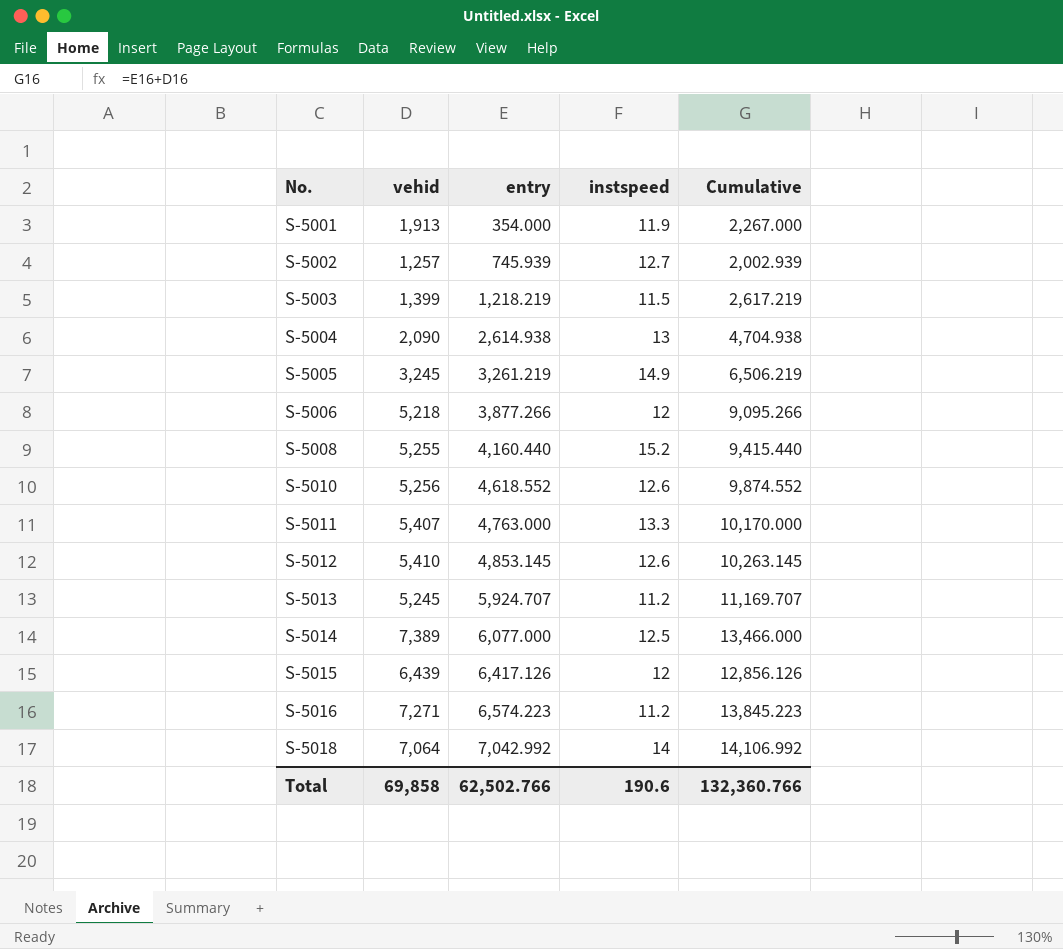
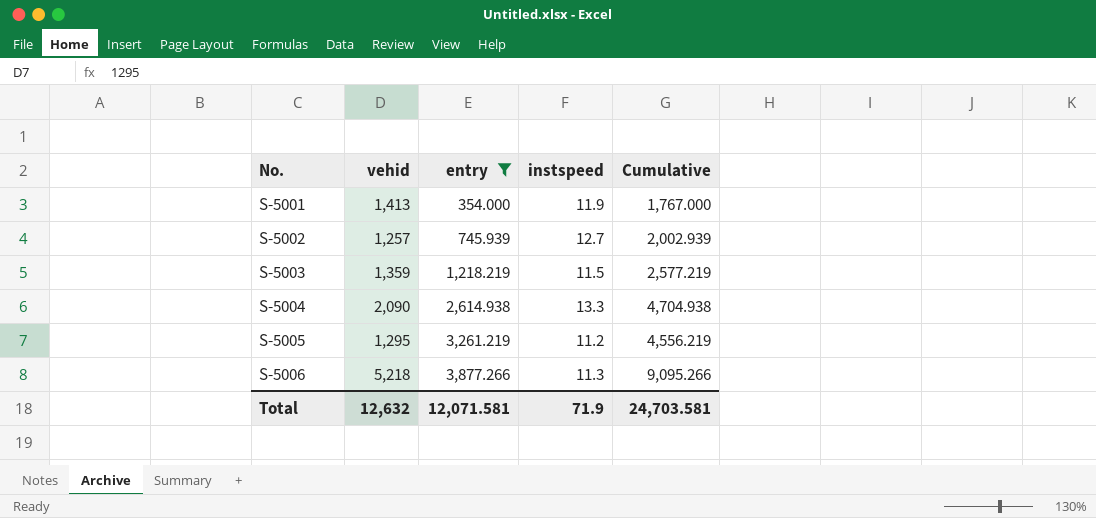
filter: none -> entry <= 3,877.266
S-5001 | vehid: 1,913 -> 1,413
S-5001 | Cumulative: 2,267.000 -> 1,767.000
S-5003 | vehid: 1,399 -> 1,359
S-5003 | Cumulative: 2,617.219 -> 2,577.219
S-5004 | instspeed: 13 -> 13.3
S-5005 | vehid: 3,245 -> 1,295
S-5005 | instspeed: 14.9 -> 11.2
S-5005 | Cumulative: 6,506.219 -> 4,556.219
S-5006 | instspeed: 12 -> 11.3
Total | vehid: 69,858 -> 12,632
Total | entry: 62,502.766 -> 12,071.581
Total | instspeed: 190.6 -> 71.9
Total | Cumulative: 132,360.766 -> 24,703.581

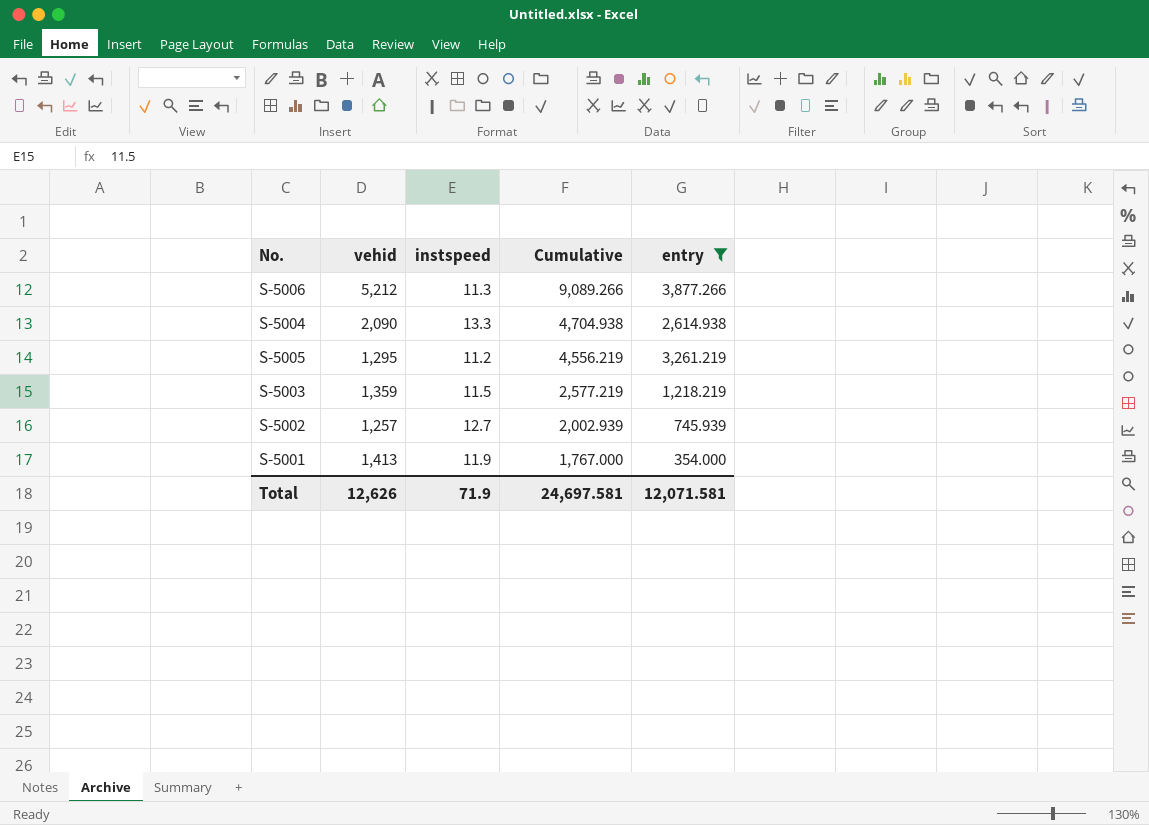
row order: No. ascending -> Cumulative descending
column entry | position: 3 -> 5
S-5006 | vehid: 5,218 -> 5,212
S-5006 | Cumulative: 9,095.266 -> 9,089.266
Total | vehid: 12,632 -> 12,626
Total | Cumulative: 24,703.581 -> 24,697.581

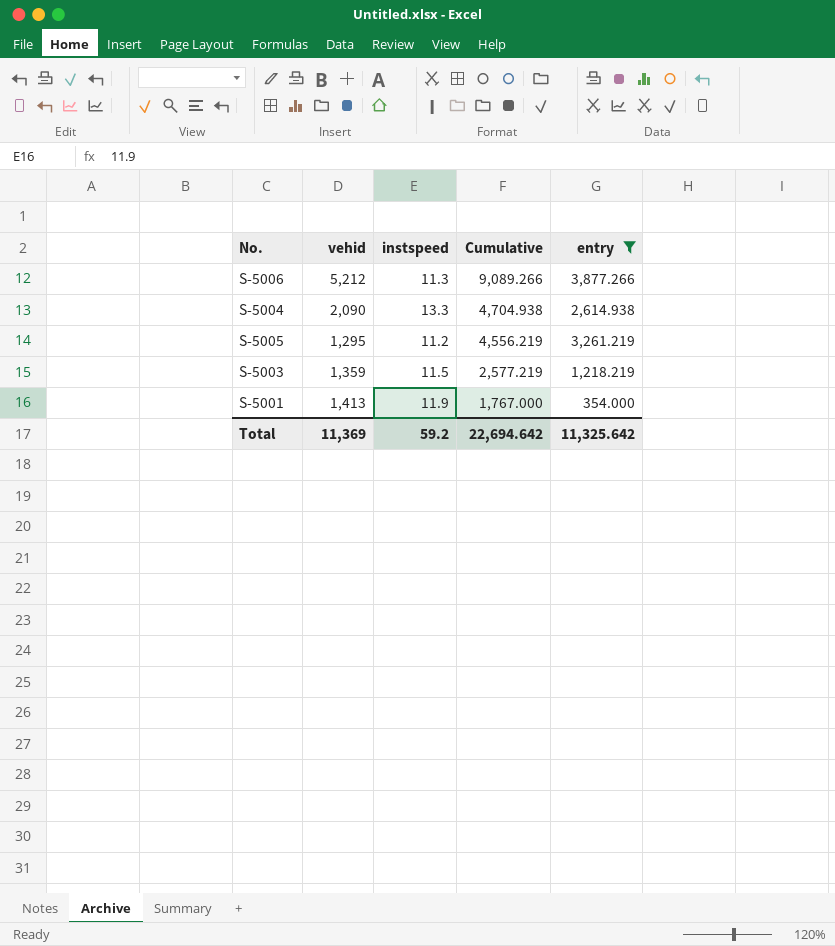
row S-5002: 1,257 | 12.7 | 2,002.939 | 745.939 -> none
Total | vehid: 12,626 -> 11,369
Total | instspeed: 71.9 -> 59.2
Total | Cumulative: 24,697.581 -> 22,694.642
Total | entry: 12,071.581 -> 11,325.642

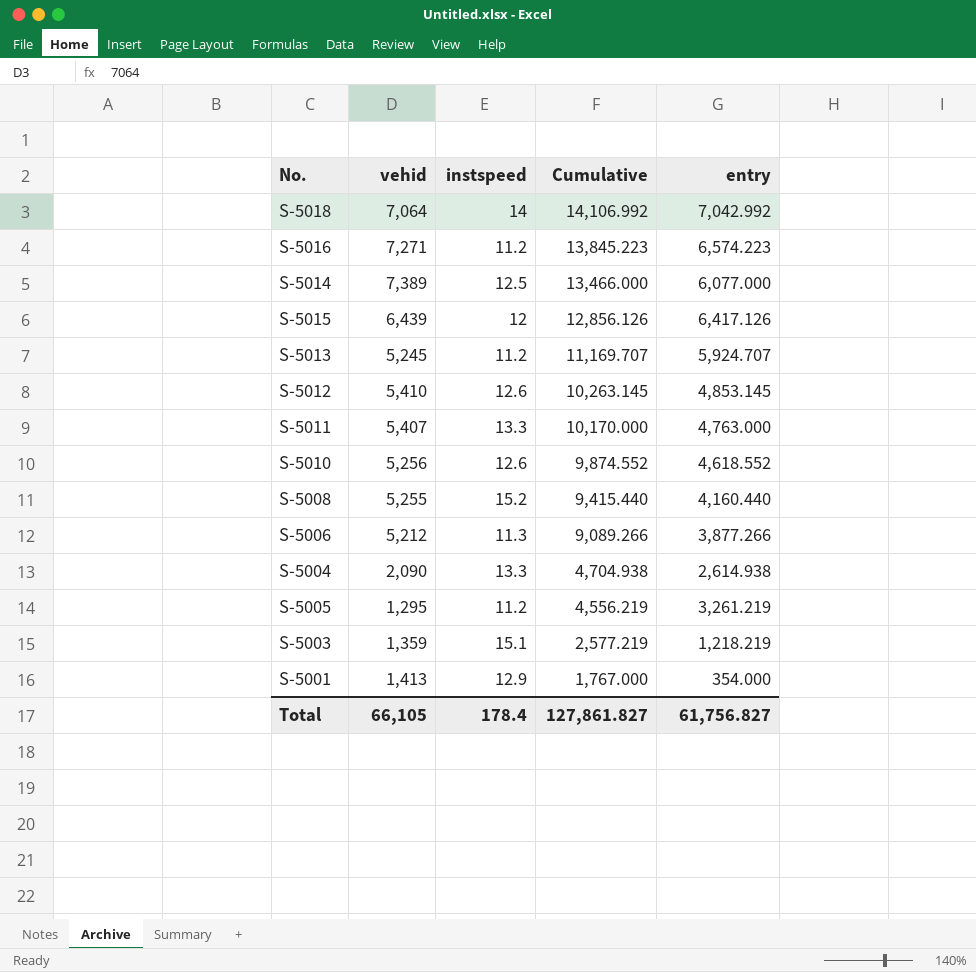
filter: entry <= 3,877.266 -> none
S-5003 | instspeed: 11.5 -> 15.1
S-5001 | instspeed: 11.9 -> 12.9
Total | vehid: 11,369 -> 66,105
Total | instspeed: 59.2 -> 178.4
Total | Cumulative: 22,694.642 -> 127,861.827
Total | entry: 11,325.642 -> 61,756.827

